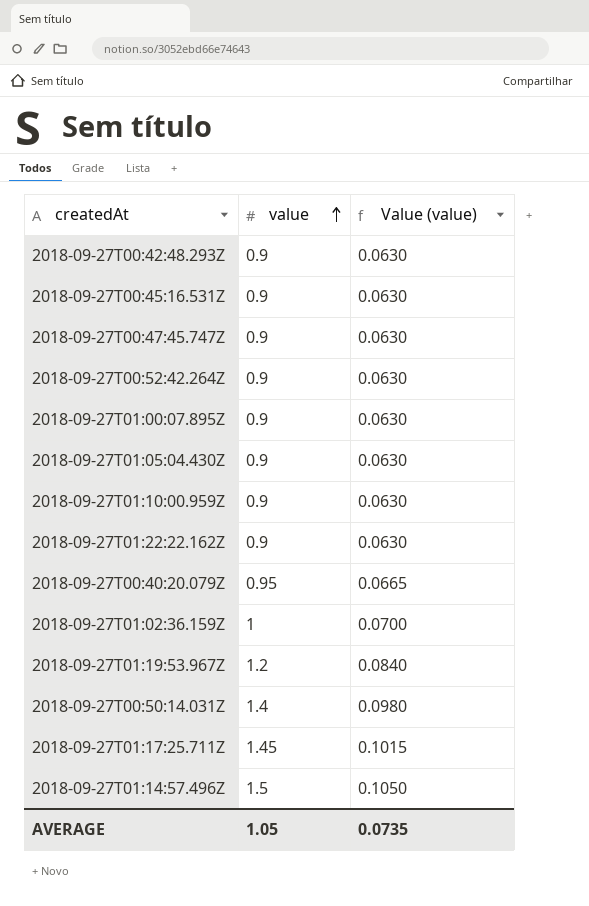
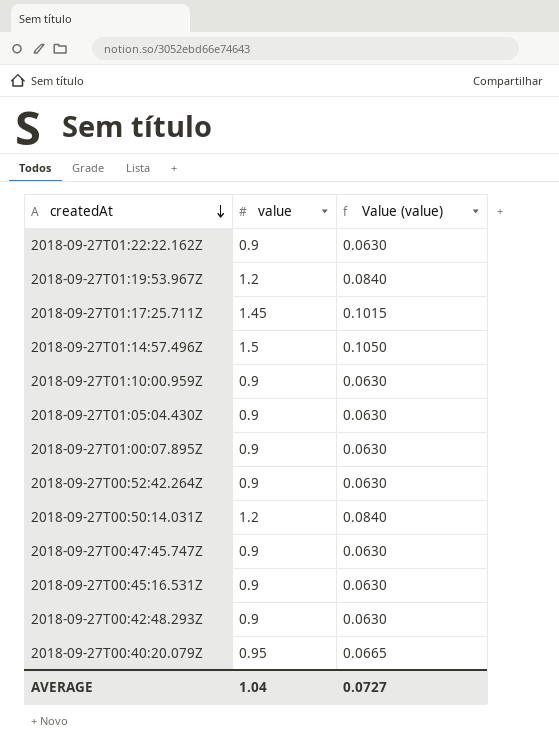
row order: value ascending -> createdAt descending
row 2018-09-27T01:02:36.159Z: 1 | 0.0700 -> none
2018-09-27T00:50:14.031Z | value: 1.4 -> 1.2
2018-09-27T00:50:14.031Z | Value (value): 0.0980 -> 0.0840
AVERAGE | value: 1.05 -> 1.04
AVERAGE | Value (value): 0.0735 -> 0.0727

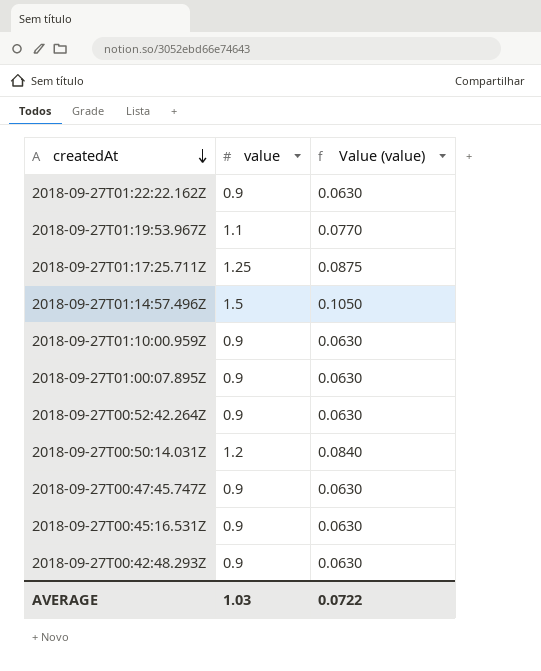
row 2018-09-27T01:05:04.430Z: 0.9 | 0.0630 -> none
row 2018-09-27T00:40:20.079Z: 0.95 | 0.0665 -> none
2018-09-27T01:19:53.967Z | value: 1.2 -> 1.1
2018-09-27T01:19:53.967Z | Value (value): 0.0840 -> 0.0770
2018-09-27T01:17:25.711Z | value: 1.45 -> 1.25
2018-09-27T01:17:25.711Z | Value (value): 0.1015 -> 0.0875
AVERAGE | value: 1.04 -> 1.03
AVERAGE | Value (value): 0.0727 -> 0.0722

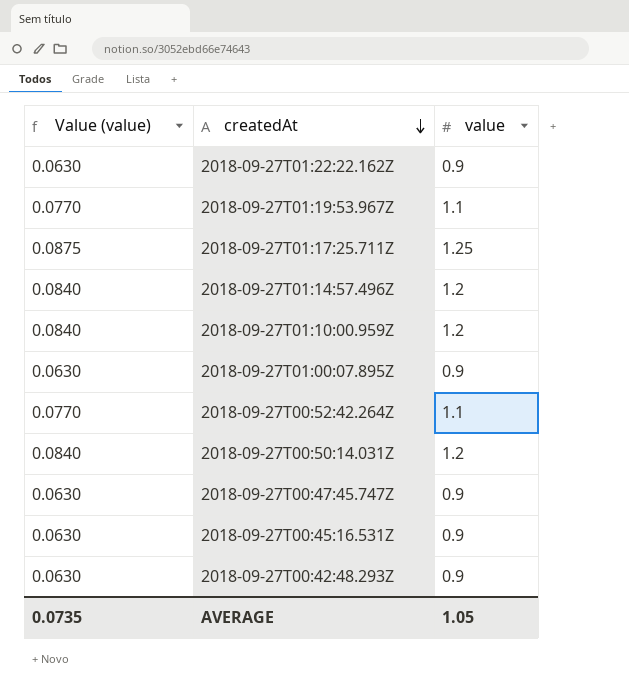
column Value (value) | position: 3 -> 1
2018-09-27T01:14:57.496Z | Value (value): 0.1050 -> 0.0840
2018-09-27T01:14:57.496Z | value: 1.5 -> 1.2
2018-09-27T01:10:00.959Z | Value (value): 0.0630 -> 0.0840
2018-09-27T01:10:00.959Z | value: 0.9 -> 1.2
2018-09-27T00:52:42.264Z | Value (value): 0.0630 -> 0.0770
2018-09-27T00:52:42.264Z | value: 0.9 -> 1.1
AVERAGE | Value (value): 0.0722 -> 0.0735
AVERAGE | value: 1.03 -> 1.05

